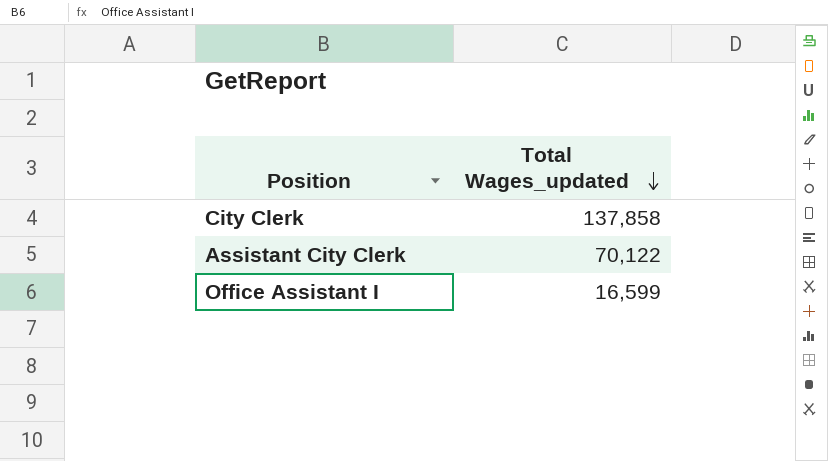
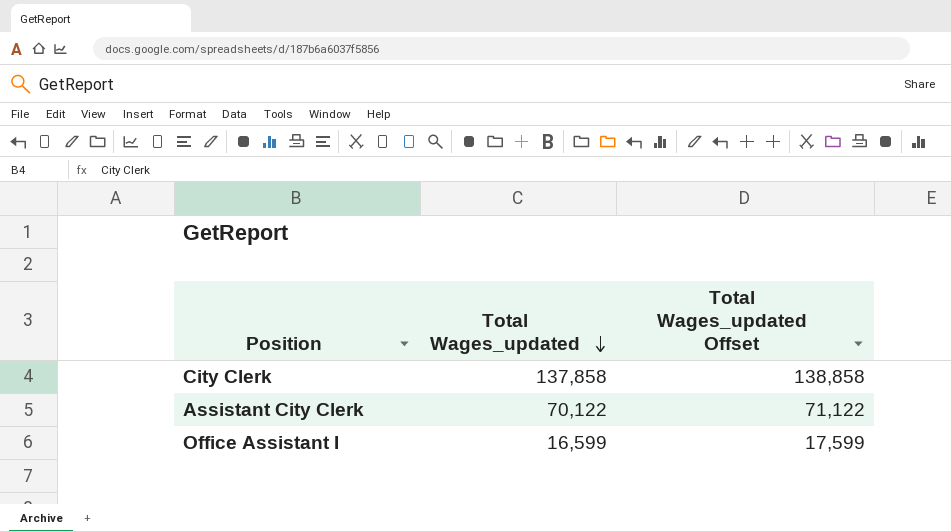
column Total Wages_updated Offset | formula: none -> [Total Wages_updated] + 1000

